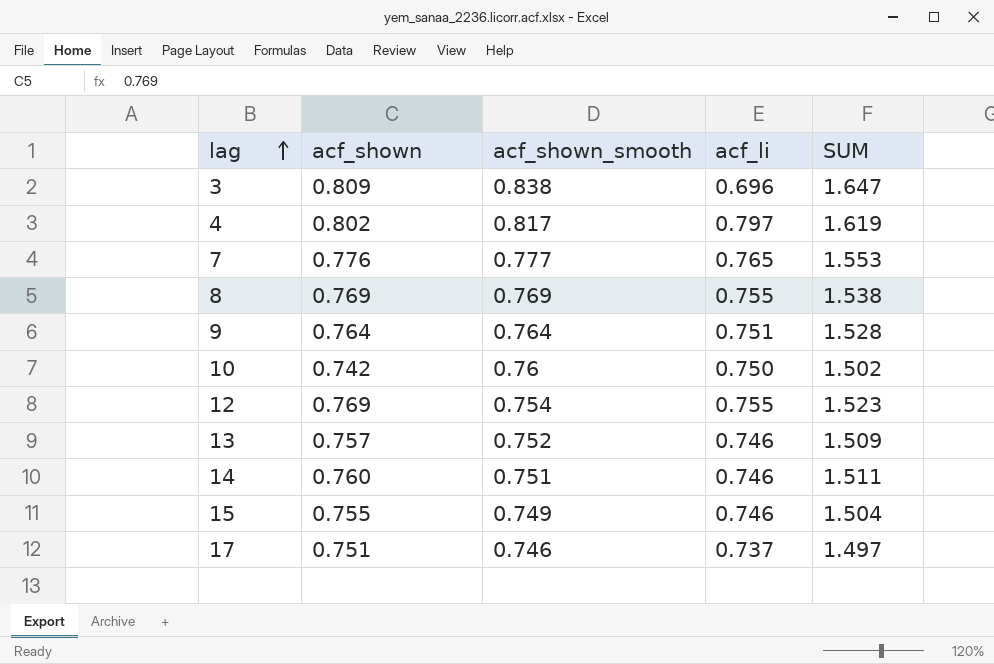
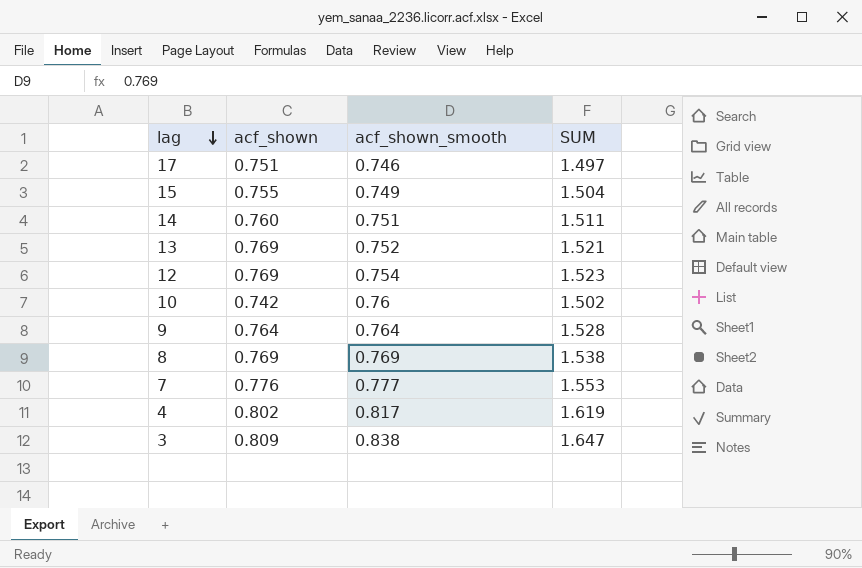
row order: lag ascending -> lag descending
column acf_li | position: 4 -> none
13 | acf_shown: 0.757 -> 0.769
13 | SUM: 1.509 -> 1.521

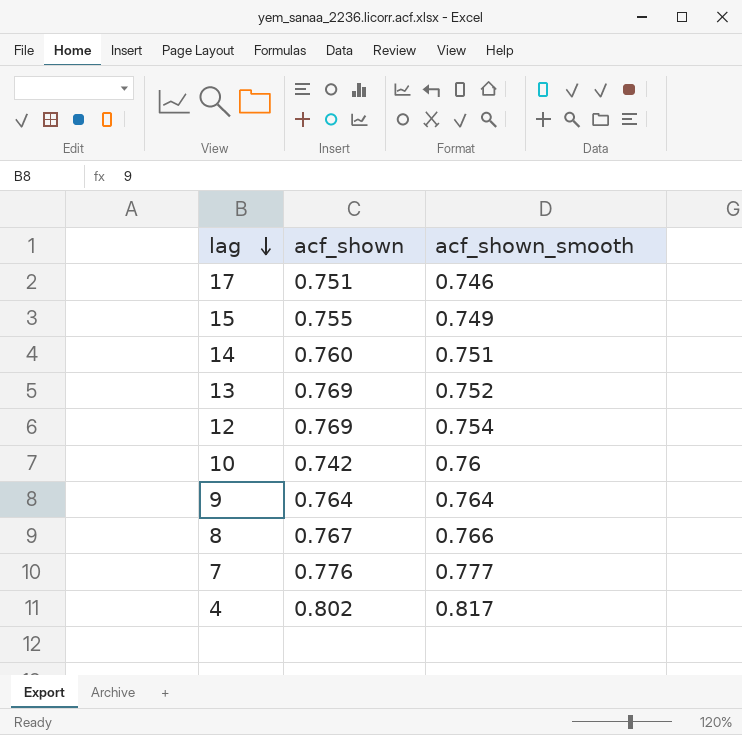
column SUM | formula: [acf_shown] + [acf_shown_smooth] -> none
row 3: 0.809 | 0.838 | 1.647 -> none
8 | acf_shown: 0.769 -> 0.767
8 | acf_shown_smooth: 0.769 -> 0.766

